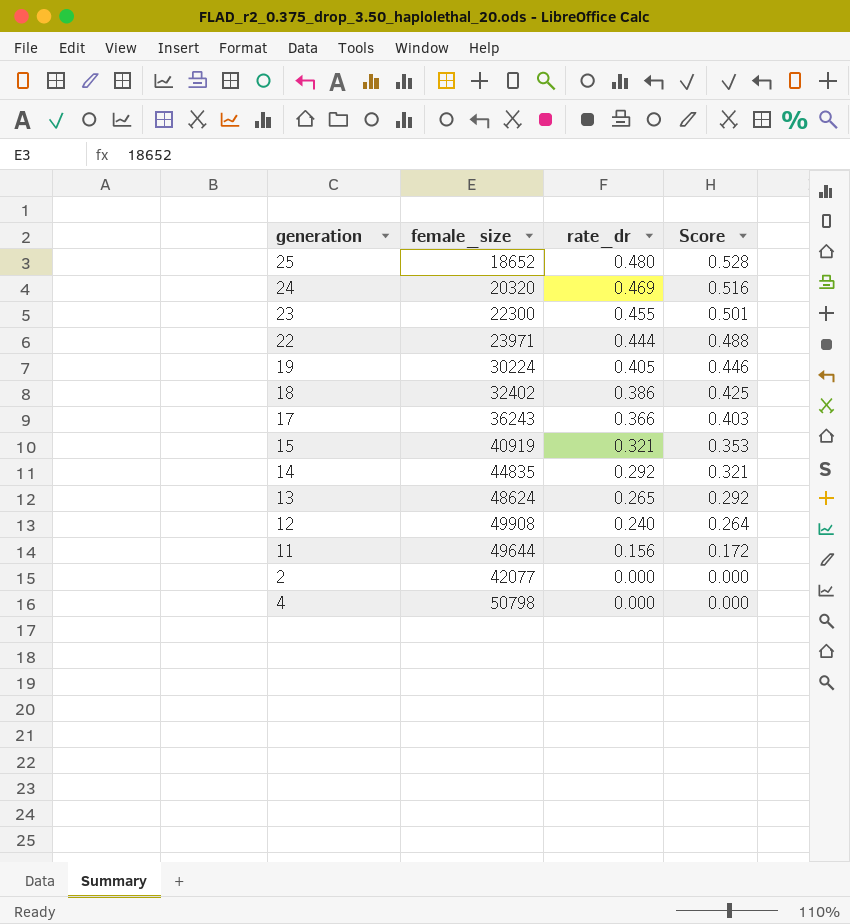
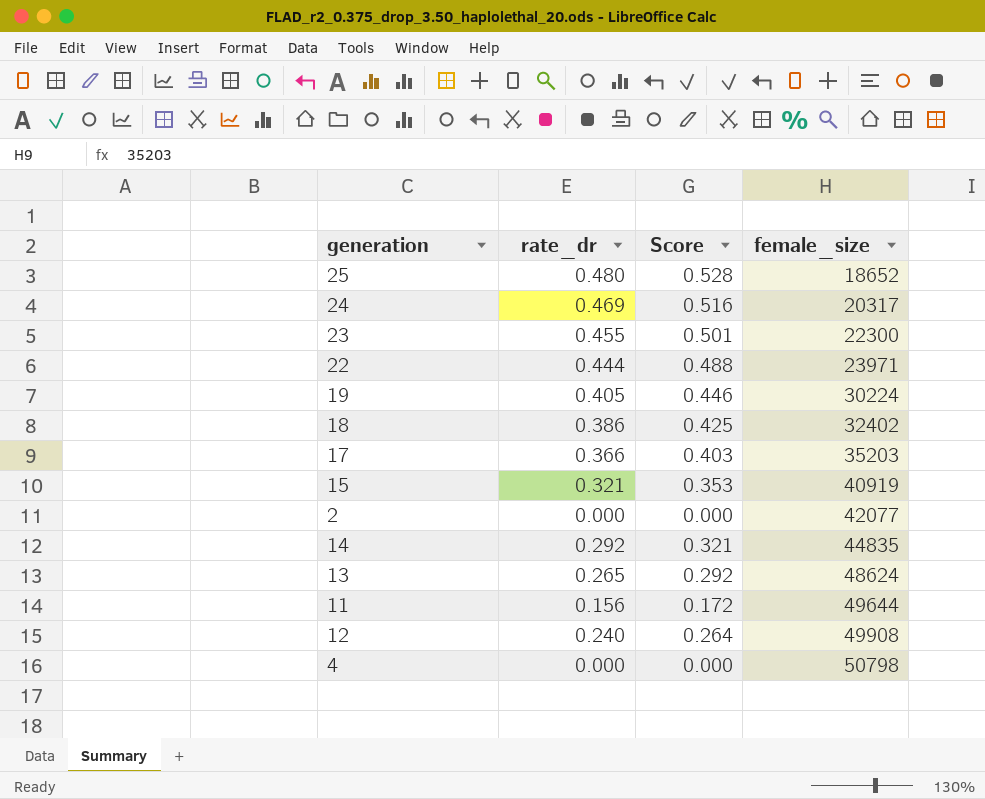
row order: rate_dr descending -> female_size ascending
column female_size | position: 2 -> 4
24 | female_size: 20320 -> 20317
17 | female_size: 36243 -> 35203

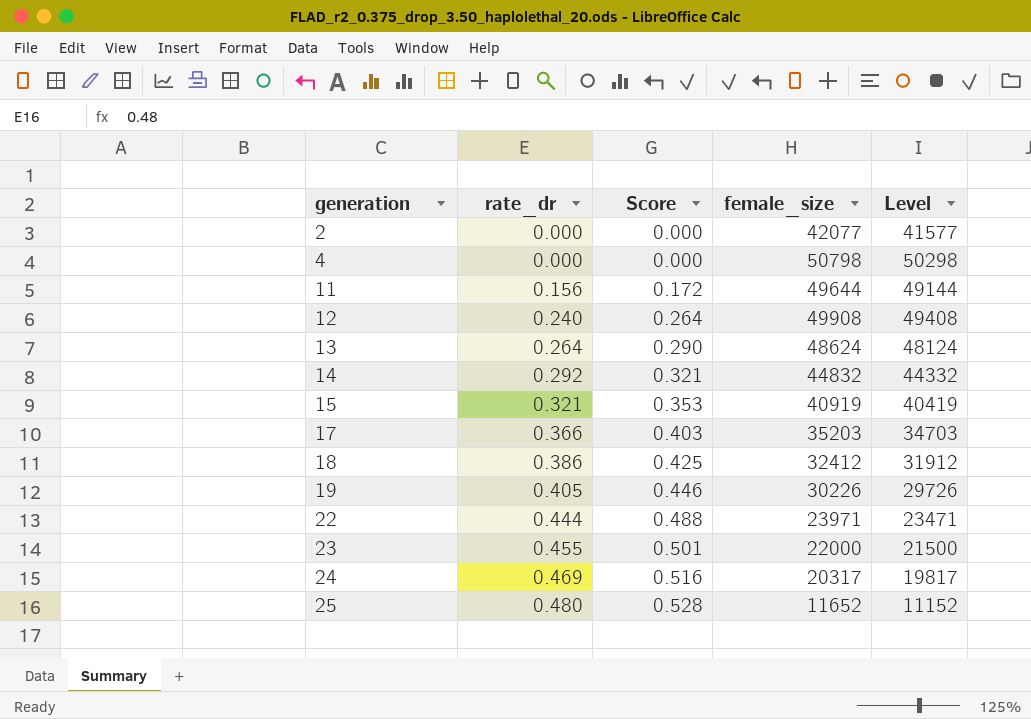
row order: female_size ascending -> generation ascending
column Level | formula: none -> [female_size] - 500
13 | rate_dr: 0.265 -> 0.264
13 | Score: 0.292 -> 0.290
14 | female_size: 44835 -> 44832
18 | female_size: 32402 -> 32412
19 | female_size: 30224 -> 30226
23 | female_size: 22300 -> 22000
25 | female_size: 18652 -> 11652

